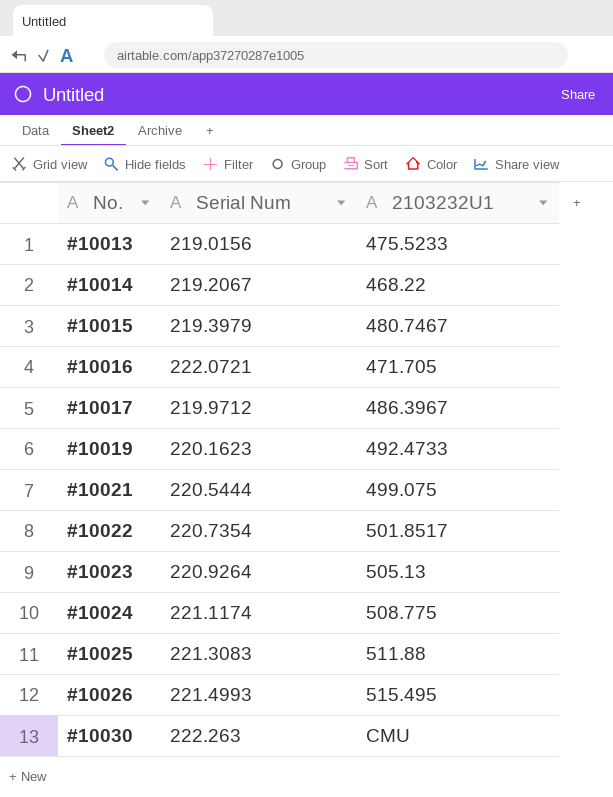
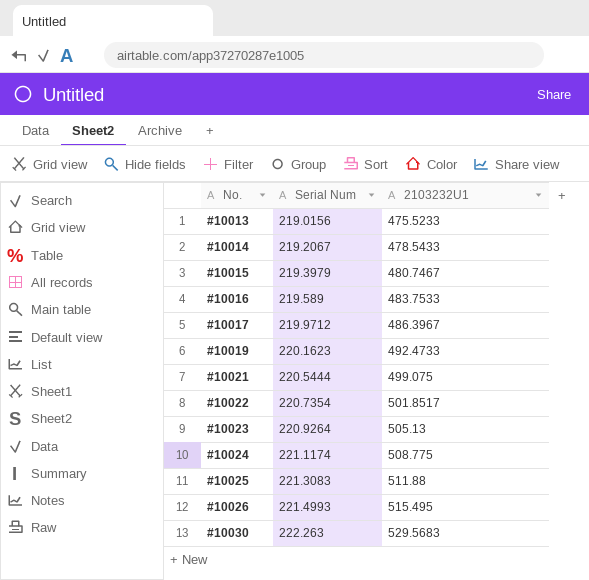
#10014 | 2103232U1: 468.22 -> 478.5433
#10016 | Serial Num: 222.0721 -> 219.589
#10016 | 2103232U1: 471.705 -> 483.7533
#10030 | 2103232U1: CMU -> 529.5683

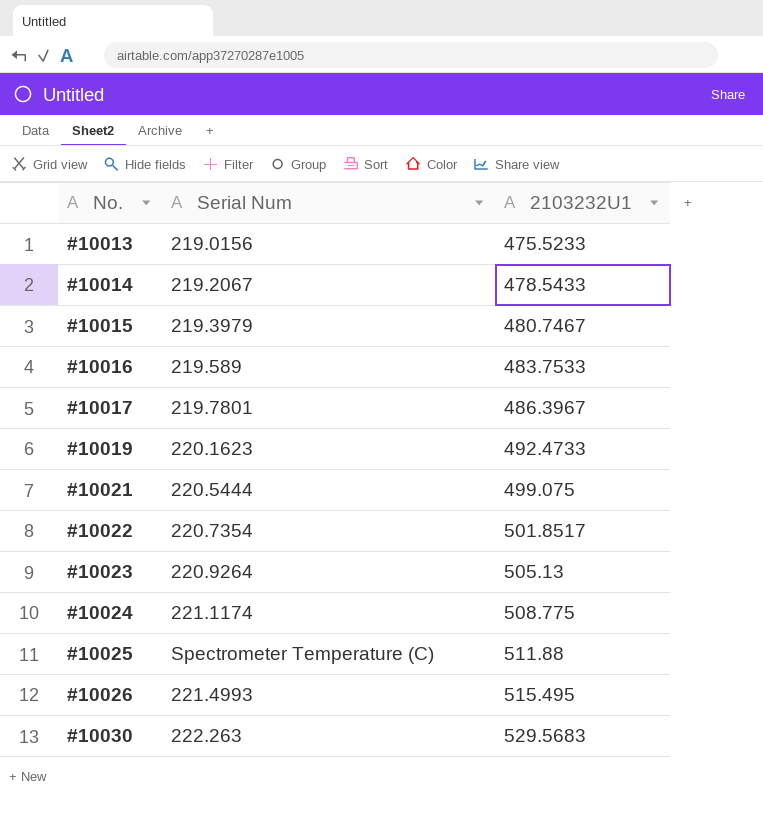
#10017 | Serial Num: 219.9712 -> 219.7801
#10025 | Serial Num: 221.3083 -> Spectrometer Temperature (C)

